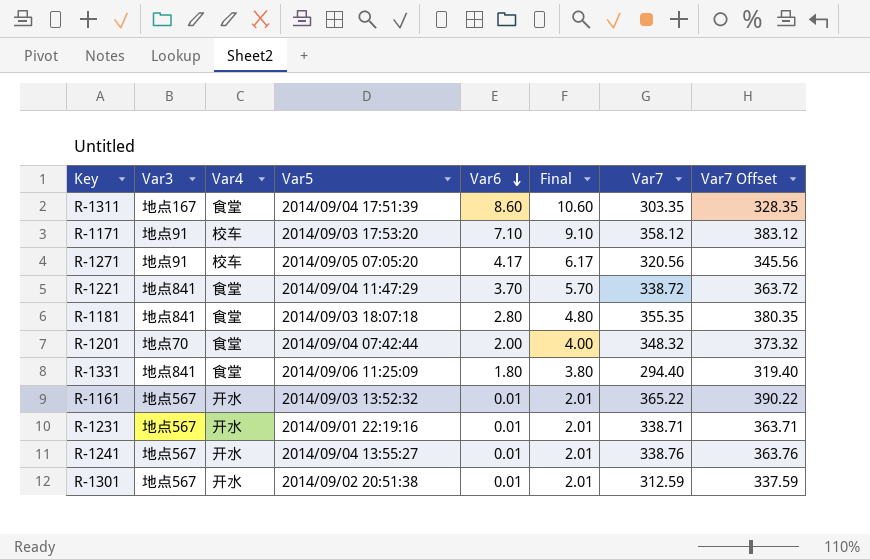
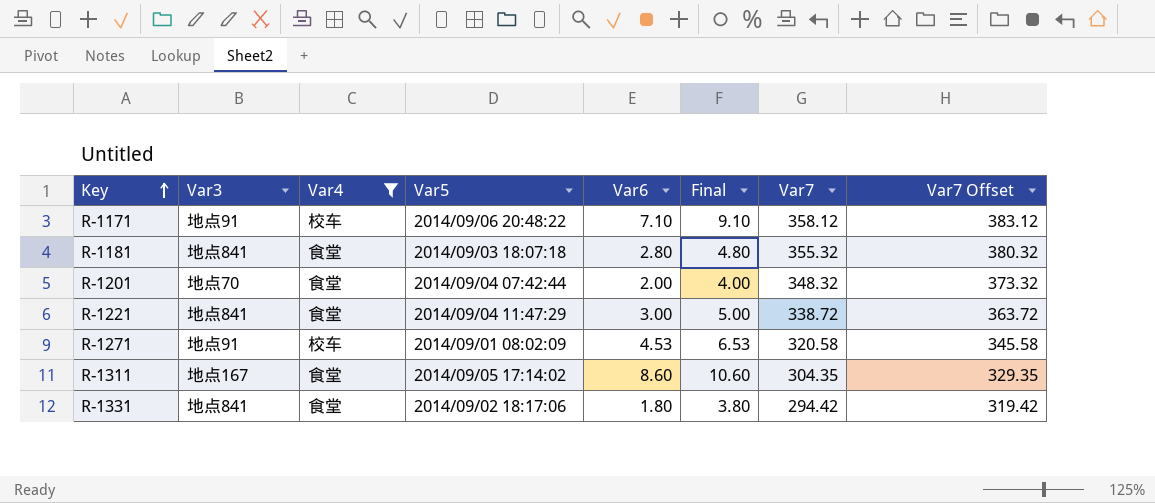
filter: none -> Var4 != 开水
row order: Var6 descending -> Key ascending
R-1171 | Var5: 2014/09/03 17:53:20 -> 2014/09/06 20:48:22
R-1181 | Var7: 355.35 -> 355.32
R-1181 | Var7 Offset: 380.35 -> 380.32
R-1221 | Var6: 3.70 -> 3.00
R-1221 | Final: 5.70 -> 5.00
R-1271 | Var5: 2014/09/05 07:05:20 -> 2014/09/01 08:02:09
R-1271 | Var6: 4.17 -> 4.53
R-1271 | Final: 6.17 -> 6.53
R-1271 | Var7: 320.56 -> 320.58
R-1271 | Var7 Offset: 345.56 -> 345.58
R-1311 | Var5: 2014/09/04 17:51:39 -> 2014/09/05 17:14:02
R-1311 | Var7: 303.35 -> 304.35
R-1311 | Var7 Offset: 328.35 -> 329.35
R-1331 | Var5: 2014/09/06 11:25:09 -> 2014/09/02 18:17:06
R-1331 | Var7: 294.40 -> 294.42
R-1331 | Var7 Offset: 319.40 -> 319.42

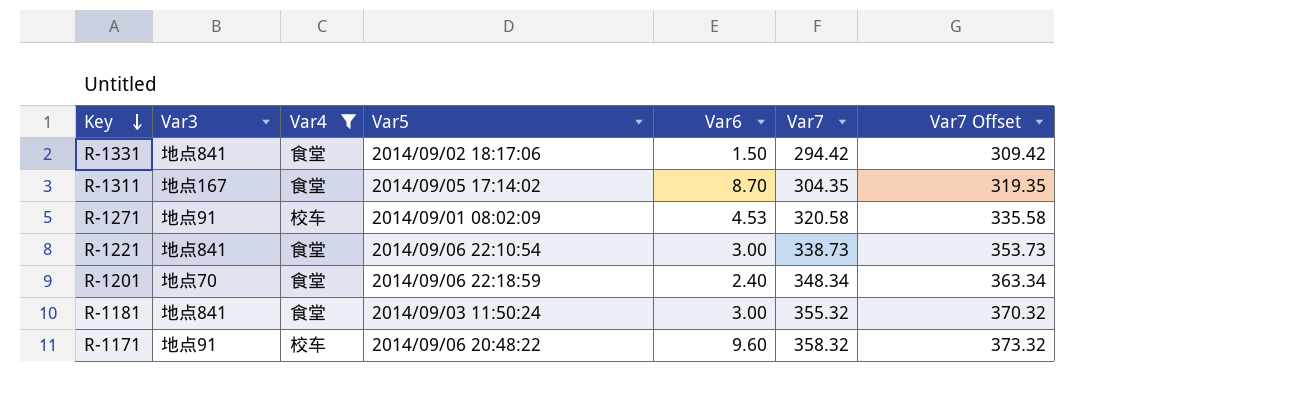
row order: Key ascending -> Key descending
column Final | formula: [Var6] + 2 -> none
column Var7 Offset | formula: [Var7] + 25 -> [Var7] + 15
R-1331 | Var6: 1.80 -> 1.50
R-1311 | Var6: 8.60 -> 8.70
R-1221 | Var5: 2014/09/04 11:47:29 -> 2014/09/06 22:10:54
R-1221 | Var7: 338.72 -> 338.73
R-1201 | Var5: 2014/09/04 07:42:44 -> 2014/09/06 22:18:59
R-1201 | Var6: 2.00 -> 2.40
R-1201 | Var7: 348.32 -> 348.34
R-1181 | Var5: 2014/09/03 18:07:18 -> 2014/09/03 11:50:24
R-1181 | Var6: 2.80 -> 3.00
R-1171 | Var6: 7.10 -> 9.60
R-1171 | Var7: 358.12 -> 358.32

